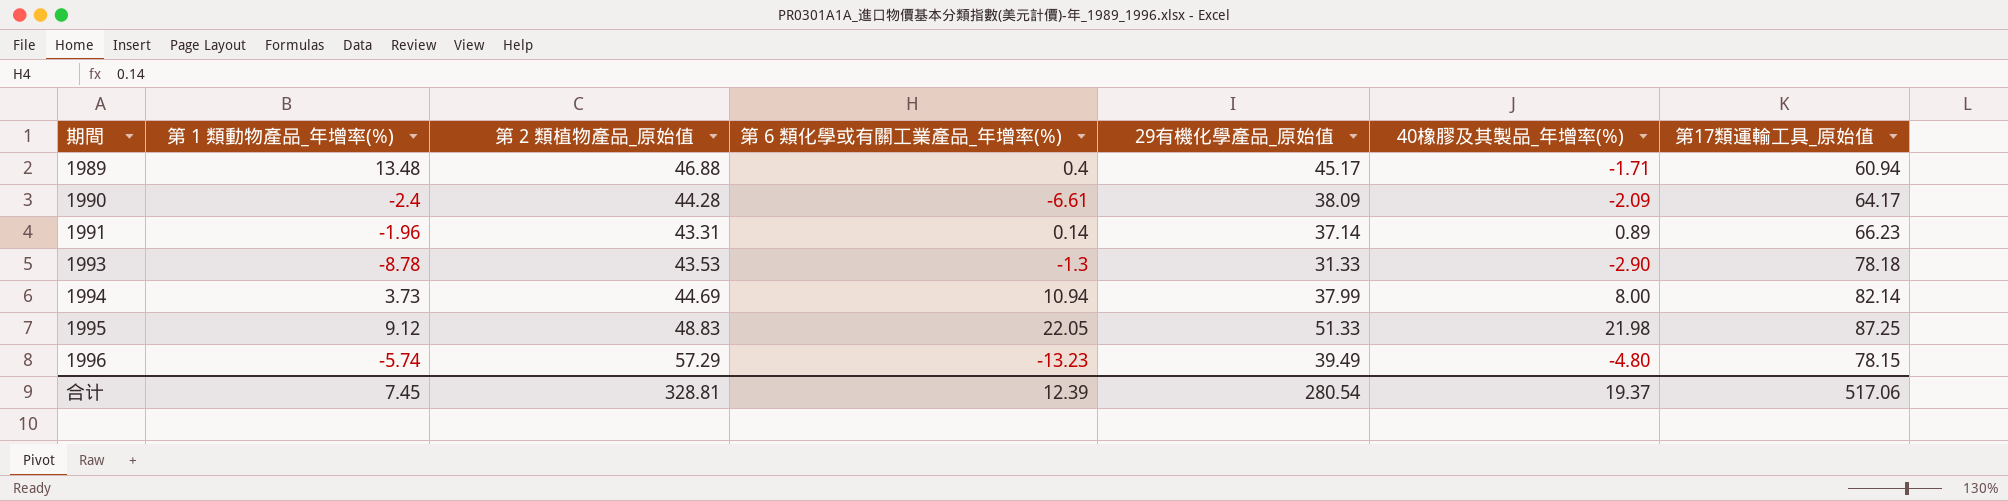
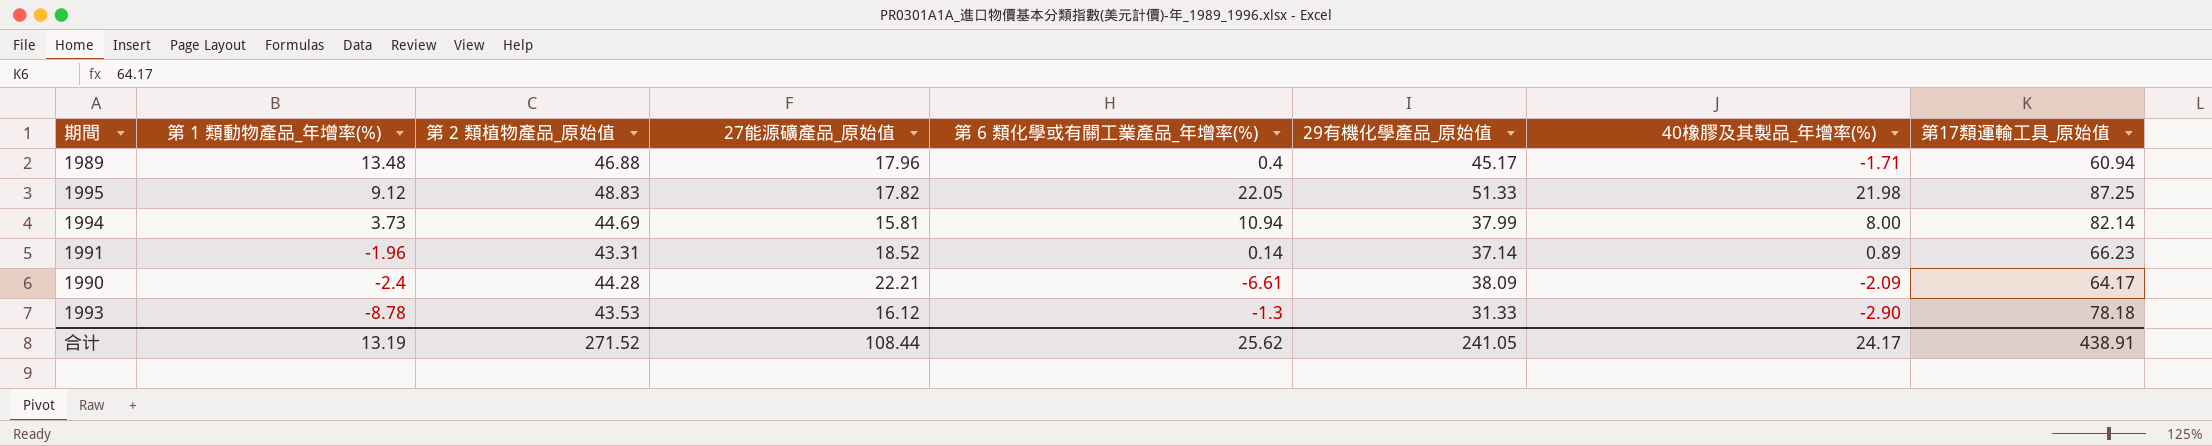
row order: 期間 ascending -> 第 1 類動物產品_年增率(%) descending
column 27能源礦產品_原始值 | position: none -> 4
row 1996: -5.74 | 57.29 | -13.23 | 39.49 | -4.80 | 78.15 -> none
合计 | 第 1 類動物產品_年增率(%): 7.45 -> 13.19
合计 | 第 2 類植物產品_原始值: 328.81 -> 271.52
合计 | 第 6 類化學或有關工業產品_年增率(%): 12.39 -> 25.62
合计 | 29有機化學產品_原始值: 280.54 -> 241.05
合计 | 40橡膠及其製品_年增率(%): 19.37 -> 24.17
合计 | 第17類運輸工具_原始值: 517.06 -> 438.91

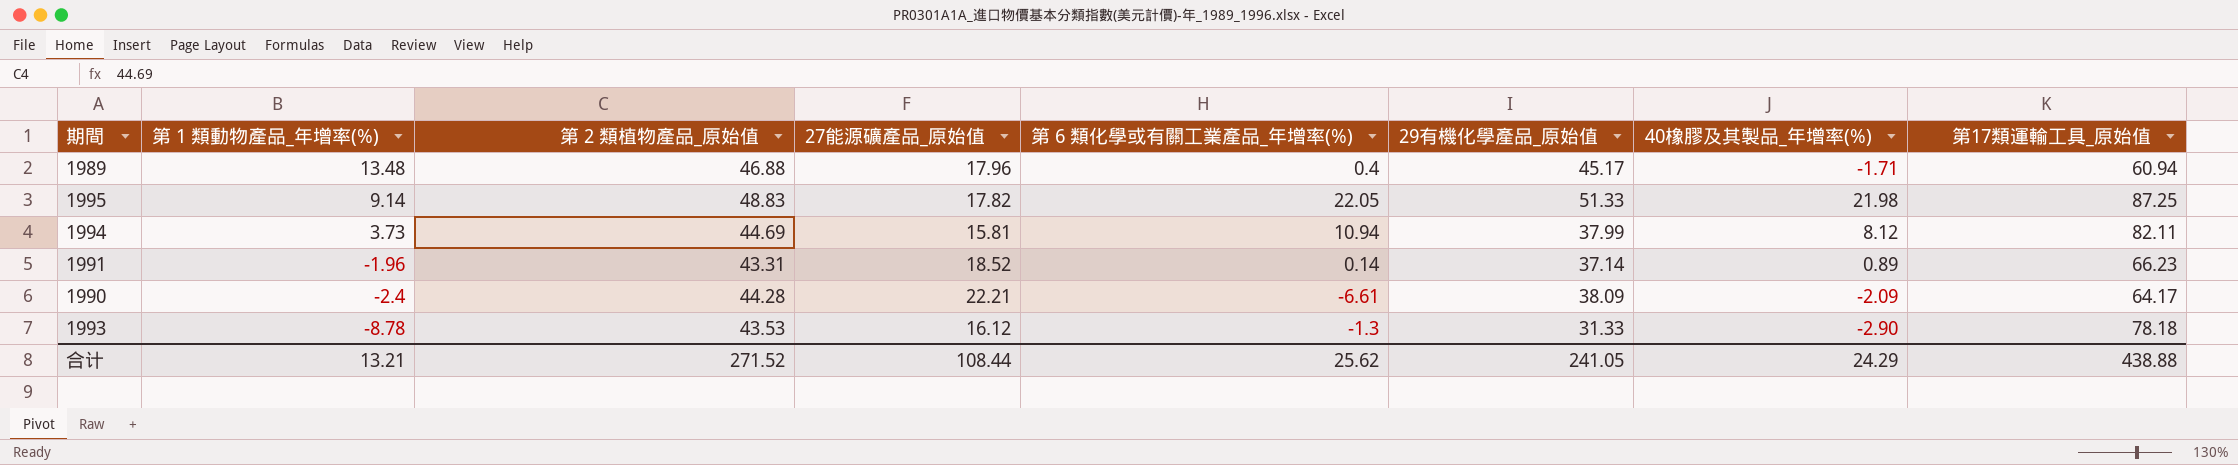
1995 | 第 1 類動物產品_年增率(%): 9.12 -> 9.14
1994 | 40橡膠及其製品_年增率(%): 8.00 -> 8.12
1994 | 第17類運輸工具_原始值: 82.14 -> 82.11
合计 | 第 1 類動物產品_年增率(%): 13.19 -> 13.21
合计 | 40橡膠及其製品_年增率(%): 24.17 -> 24.29
合计 | 第17類運輸工具_原始值: 438.91 -> 438.88

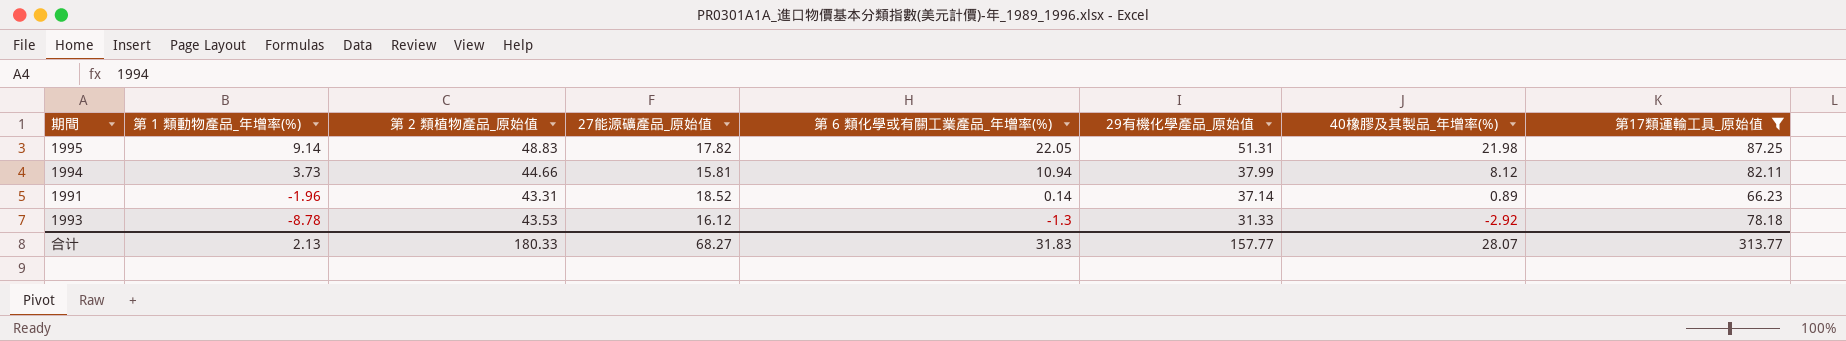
filter: none -> 第17類運輸工具_原始值 >= 66.23
1995 | 29有機化學產品_原始值: 51.33 -> 51.31
1994 | 第 2 類植物產品_原始值: 44.69 -> 44.66
1993 | 40橡膠及其製品_年增率(%): -2.90 -> -2.92
合计 | 第 1 類動物產品_年增率(%): 13.21 -> 2.13
合计 | 第 2 類植物產品_原始值: 271.52 -> 180.33
合计 | 27能源礦產品_原始值: 108.44 -> 68.27
合计 | 第 6 類化學或有關工業產品_年增率(%): 25.62 -> 31.83
合计 | 29有機化學產品_原始值: 241.05 -> 157.77
合计 | 40橡膠及其製品_年增率(%): 24.29 -> 28.07
合计 | 第17類運輸工具_原始值: 438.88 -> 313.77

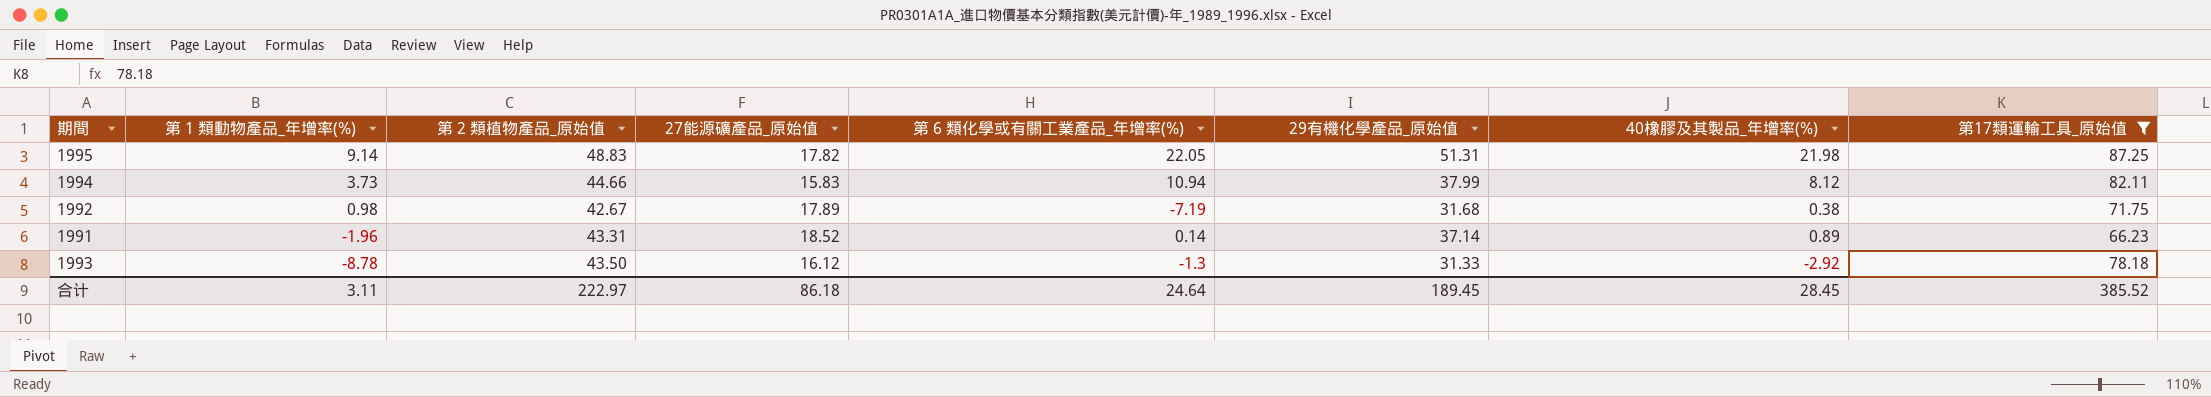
1994 | 27能源礦產品_原始值: 15.81 -> 15.83
row 1992: none -> 0.98 | 42.67 | 17.89 | -7.19 | 31.68 | 0.38 | 71.75
1993 | 第 2 類植物產品_原始值: 43.53 -> 43.50
合计 | 第 1 類動物產品_年增率(%): 2.13 -> 3.11
合计 | 第 2 類植物產品_原始值: 180.33 -> 222.97
合计 | 27能源礦產品_原始值: 68.27 -> 86.18
合计 | 第 6 類化學或有關工業產品_年增率(%): 31.83 -> 24.64
合计 | 29有機化學產品_原始值: 157.77 -> 189.45
合计 | 40橡膠及其製品_年增率(%): 28.07 -> 28.45
合计 | 第17類運輸工具_原始值: 313.77 -> 385.52

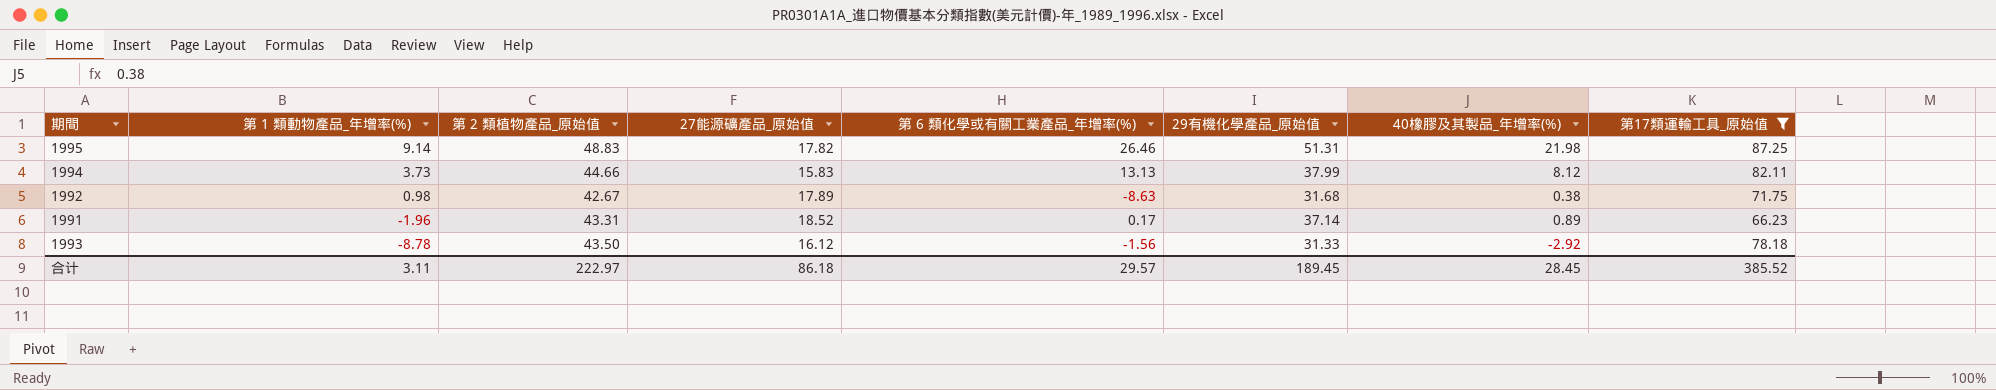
1995 | 第 6 類化學或有關工業產品_年增率(%): 22.05 -> 26.46
1994 | 第 6 類化學或有關工業產品_年增率(%): 10.94 -> 13.13
1992 | 第 6 類化學或有關工業產品_年增率(%): -7.19 -> -8.63
1991 | 第 6 類化學或有關工業產品_年增率(%): 0.14 -> 0.17
1993 | 第 6 類化學或有關工業產品_年增率(%): -1.3 -> -1.56
合计 | 第 6 類化學或有關工業產品_年增率(%): 24.64 -> 29.57

